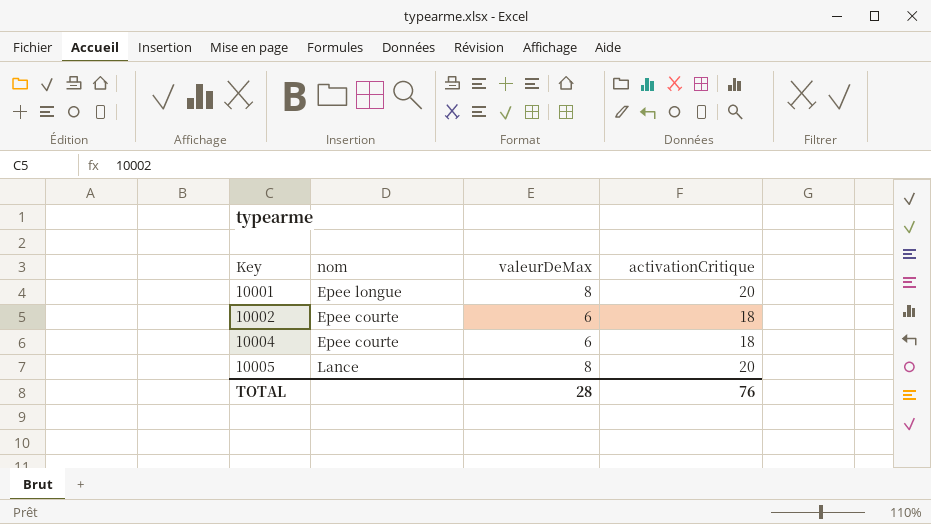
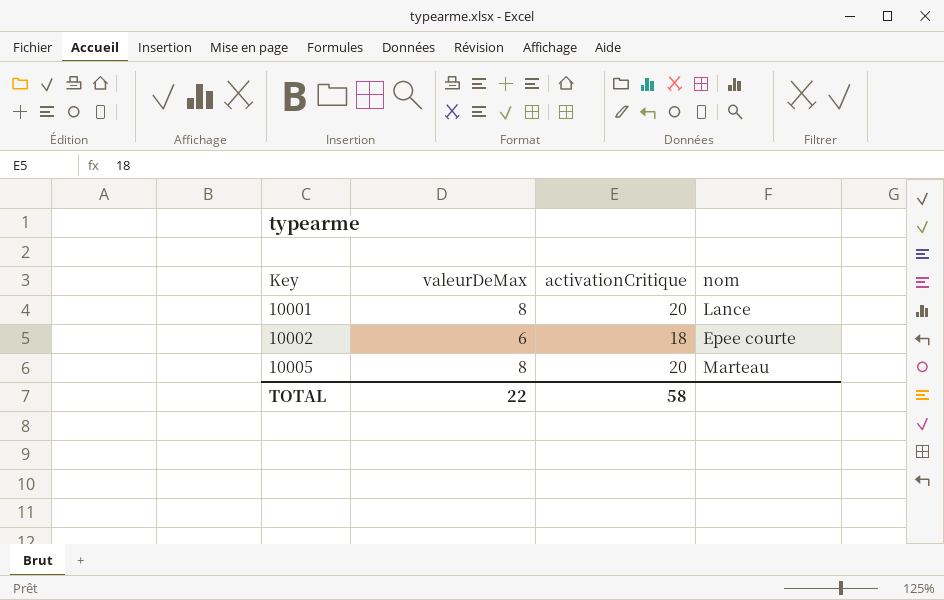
column nom | position: 2 -> 4
row 10004: Epee courte | 6 | 18 -> none
10001 | nom: Epee longue -> Lance
10005 | nom: Lance -> Marteau
TOTAL | valeurDeMax: 28 -> 22
TOTAL | activationCritique: 76 -> 58

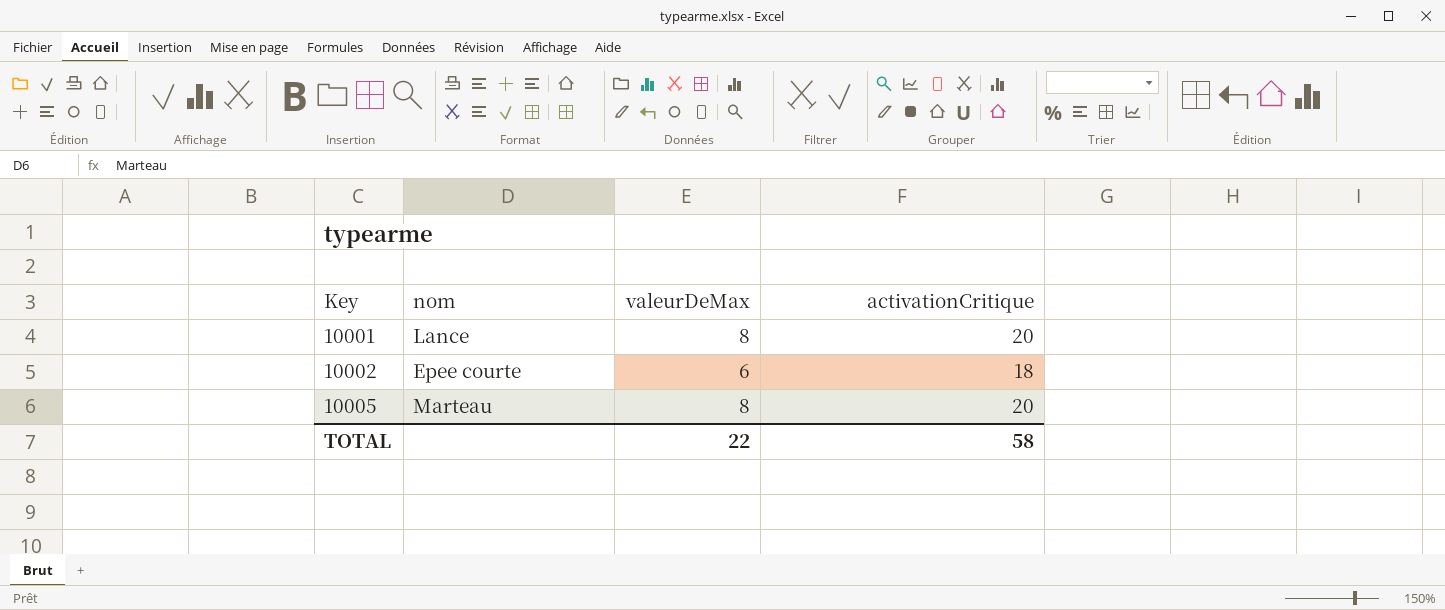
column nom | position: 4 -> 2

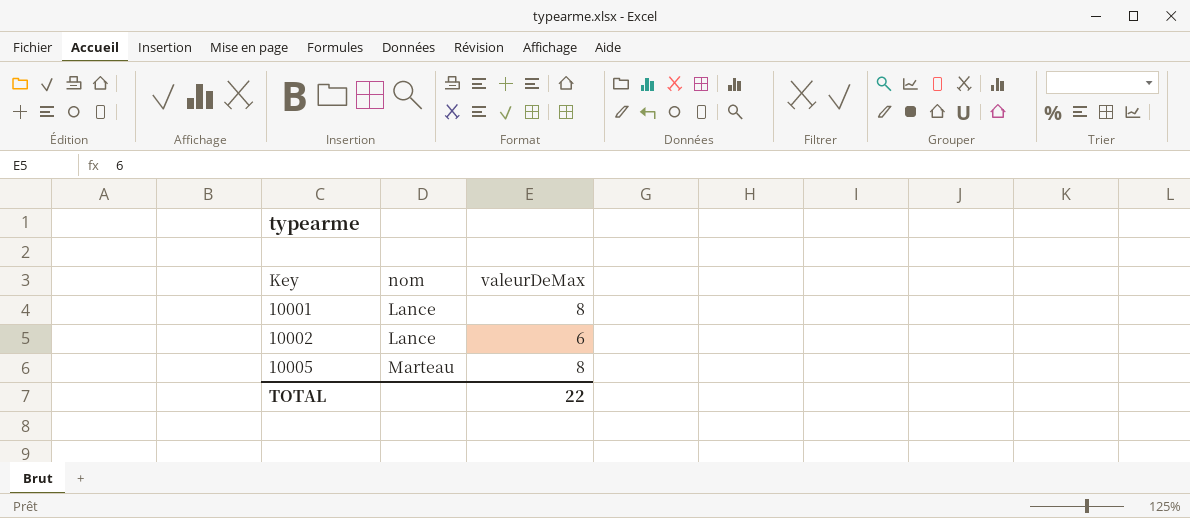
column activationCritique | position: 4 -> none
10002 | nom: Epee courte -> Lance

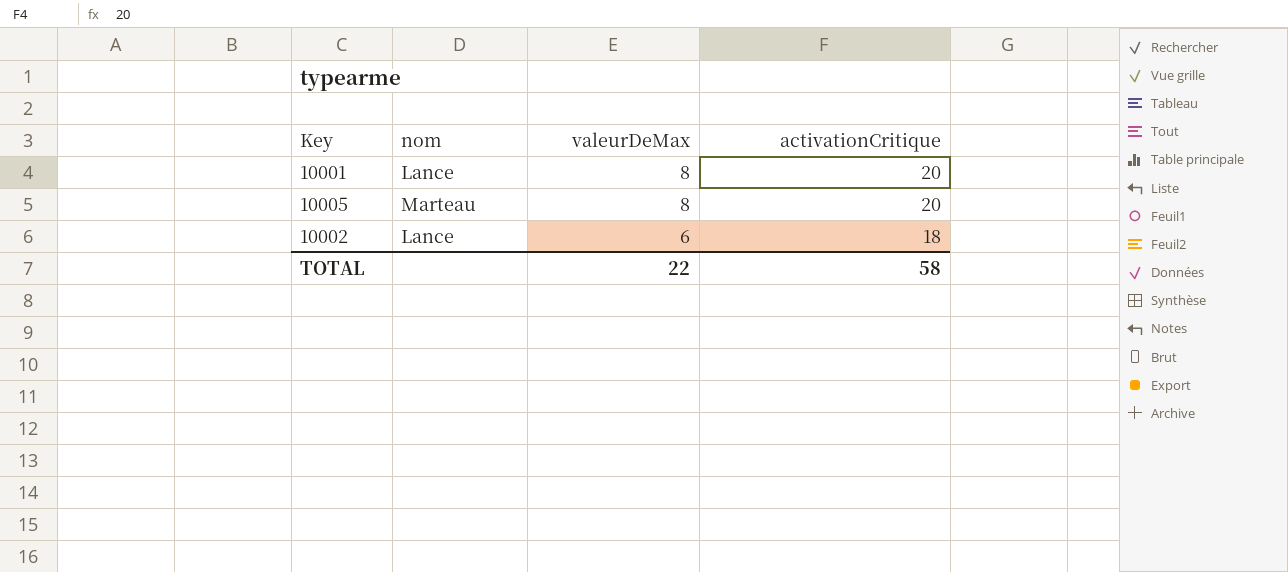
row order: Key ascending -> valeurDeMax descending
column activationCritique | position: none -> 4

